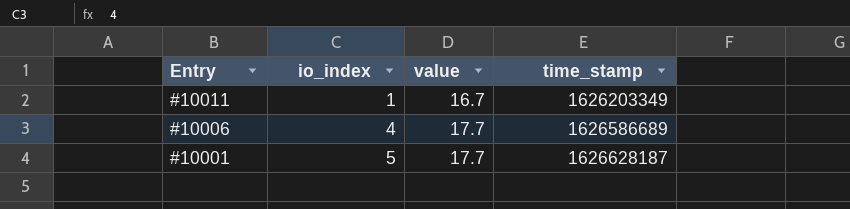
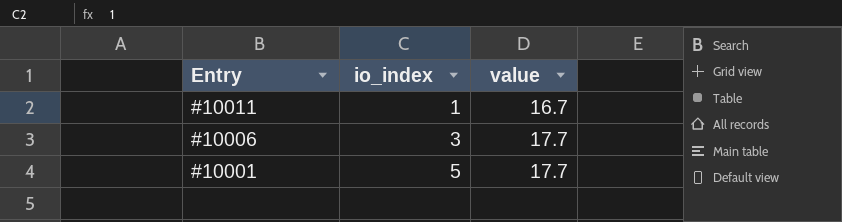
column time_stamp | position: 4 -> none
#10006 | io_index: 4 -> 3

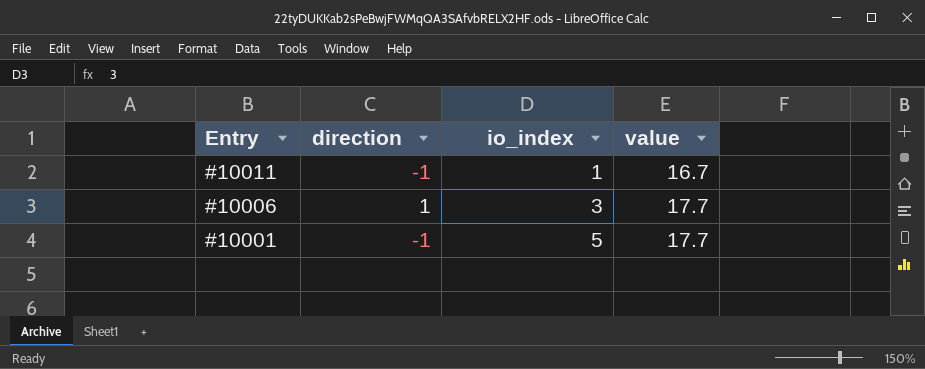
column direction | position: none -> 2

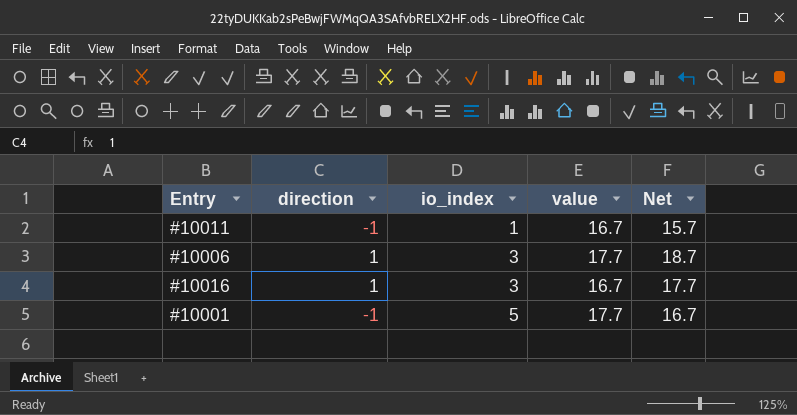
column Net | formula: none -> [direction] + [value]
row #10016: none -> 1 | 3 | 16.7 | 17.7

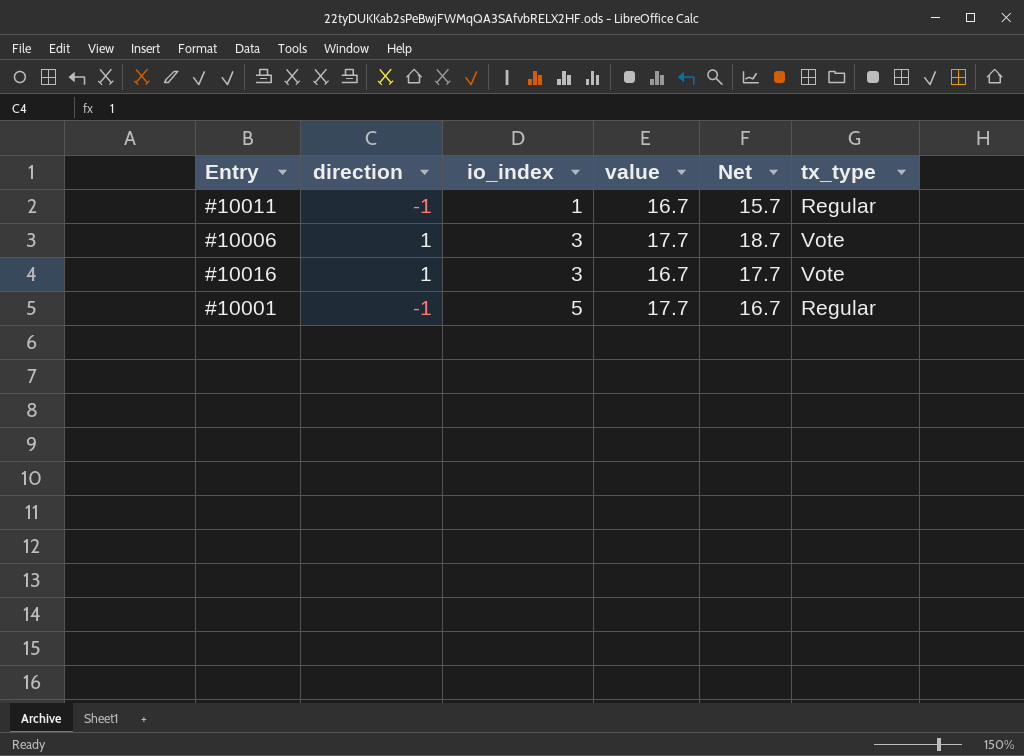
column tx_type | position: none -> 6

